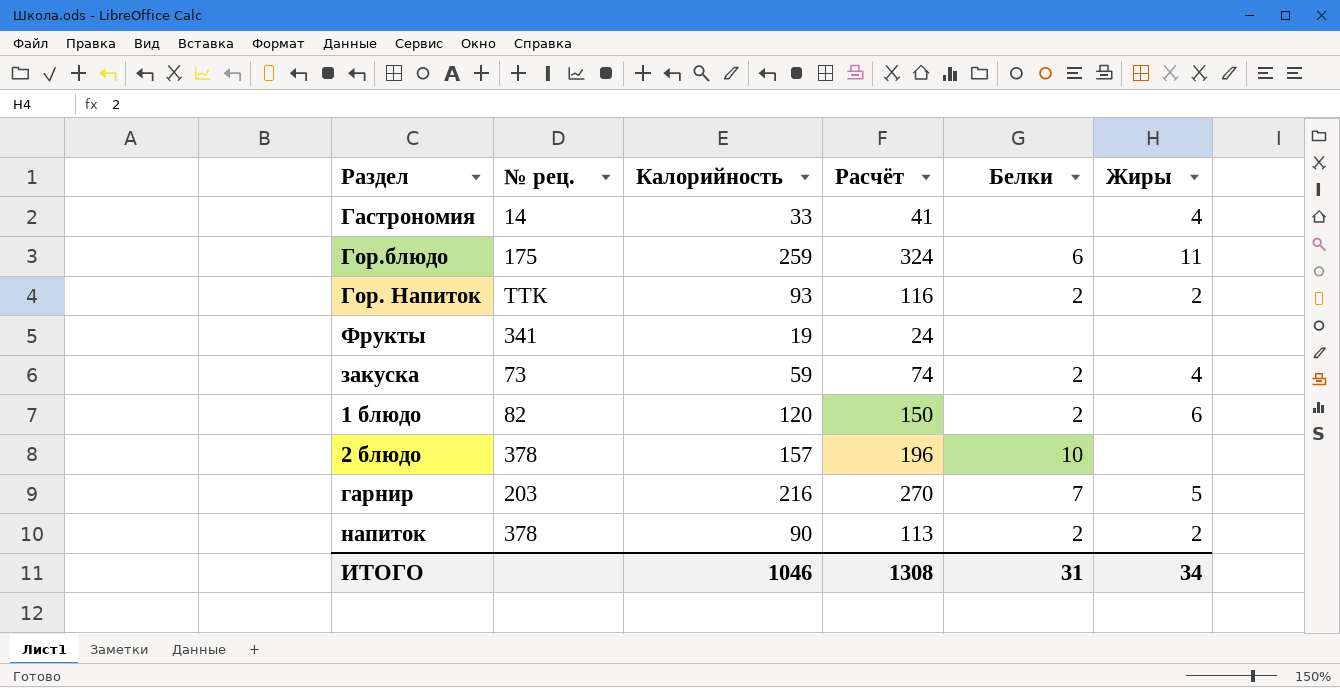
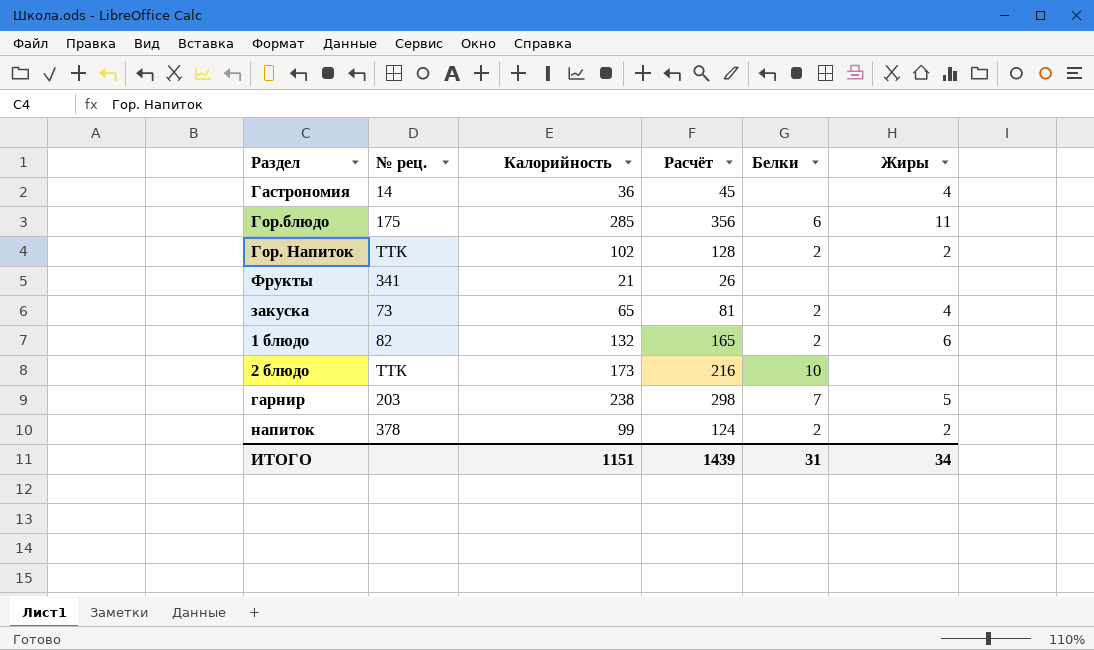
Гастрономия | Калорийность: 33 -> 36
Гастрономия | Расчёт: 41 -> 45
Гор.блюдо | Калорийность: 259 -> 285
Гор.блюдо | Расчёт: 324 -> 356
Гор. Напиток | Калорийность: 93 -> 102
Гор. Напиток | Расчёт: 116 -> 128
Фрукты | Калорийность: 19 -> 21
Фрукты | Расчёт: 24 -> 26
закуска | Калорийность: 59 -> 65
закуска | Расчёт: 74 -> 81
1 блюдо | Калорийность: 120 -> 132
1 блюдо | Расчёт: 150 -> 165
2 блюдо | № рец.: 378 -> ТТК
2 блюдо | Калорийность: 157 -> 173
2 блюдо | Расчёт: 196 -> 216
гарнир | Калорийность: 216 -> 238
гарнир | Расчёт: 270 -> 298
напиток | Калорийность: 90 -> 99
напиток | Расчёт: 113 -> 124
ИТОГО | Калорийность: 1046 -> 1151
ИТОГО | Расчёт: 1308 -> 1439

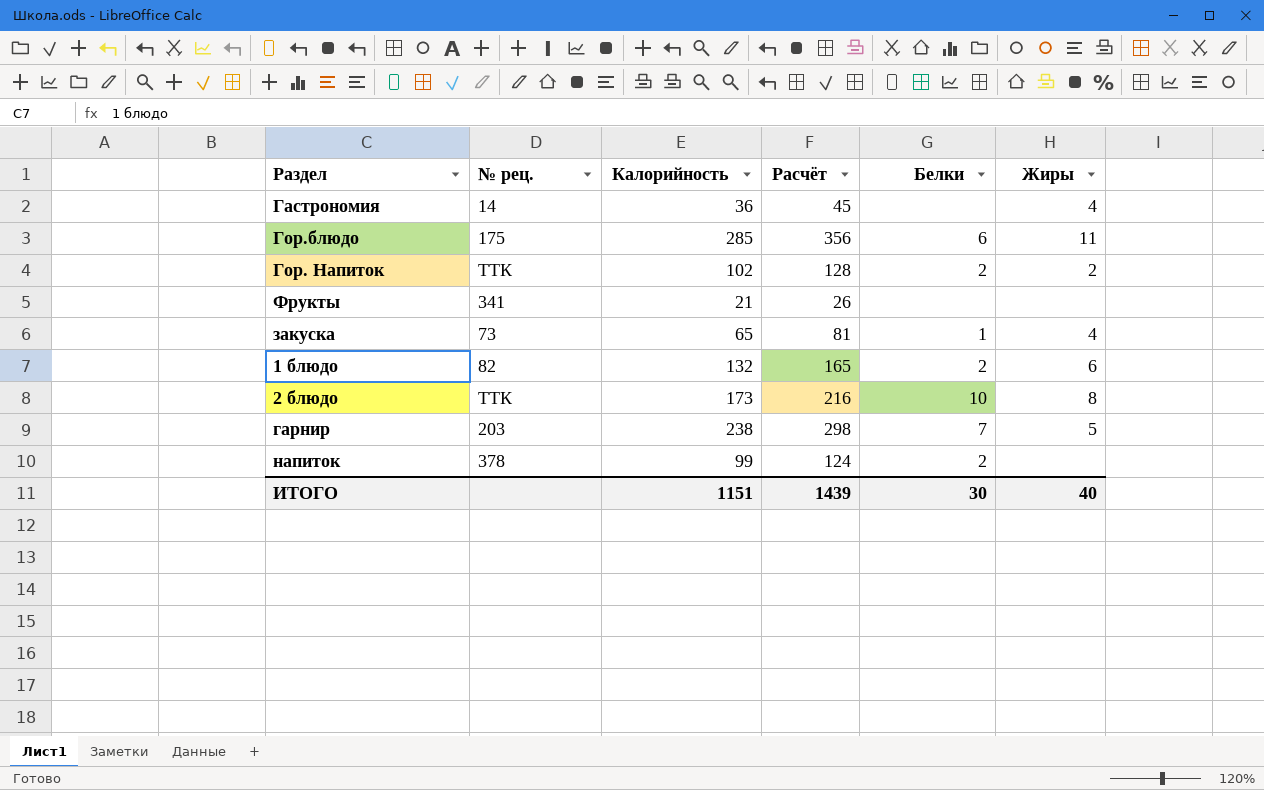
закуска | Белки: 2 -> 1
2 блюдо | Жиры: none -> 8
напиток | Жиры: 2 -> none
ИТОГО | Белки: 31 -> 30
ИТОГО | Жиры: 34 -> 40

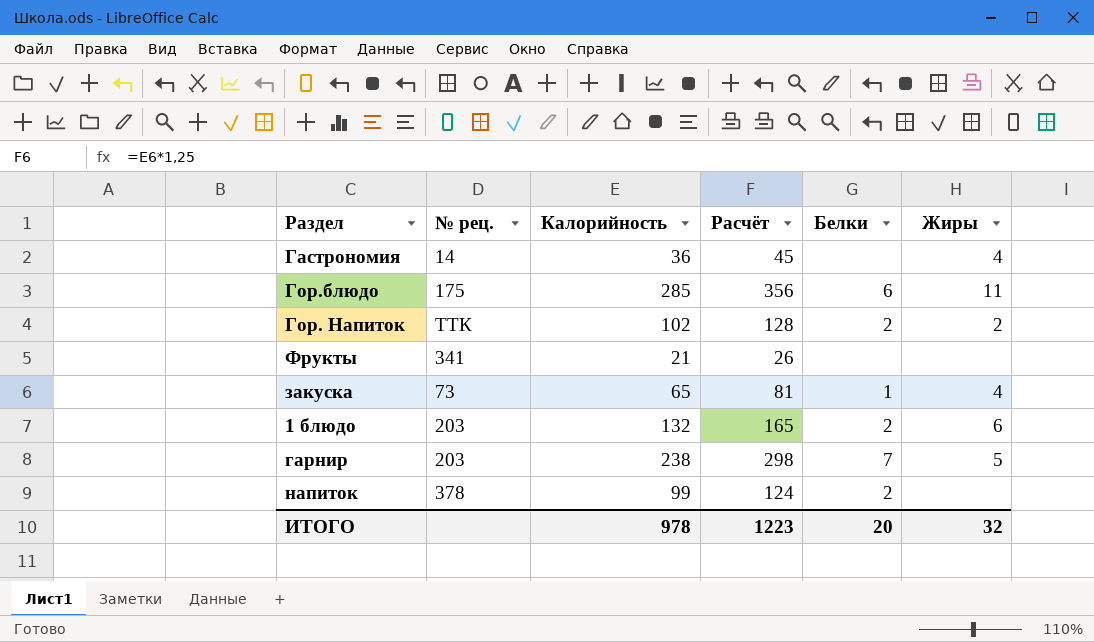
row 2 блюдо: ТТК | 173 | 216 | 10 | 8 -> none
1 блюдо | № рец.: 82 -> 203
ИТОГО | Калорийность: 1151 -> 978
ИТОГО | Расчёт: 1439 -> 1223
ИТОГО | Белки: 30 -> 20
ИТОГО | Жиры: 40 -> 32

